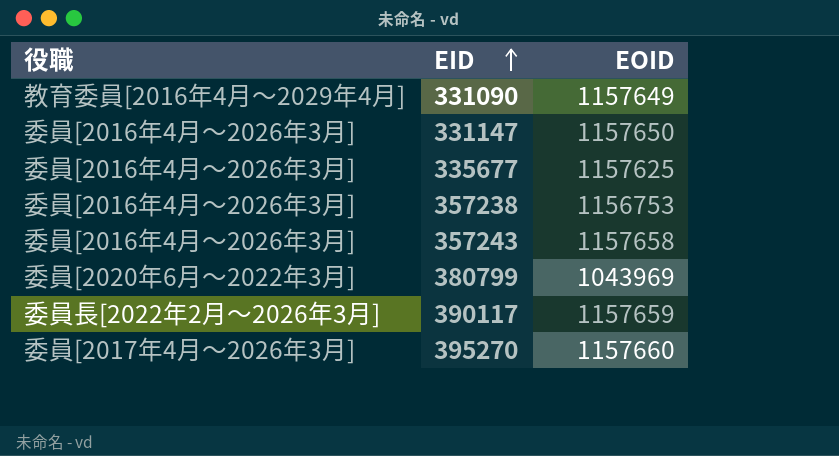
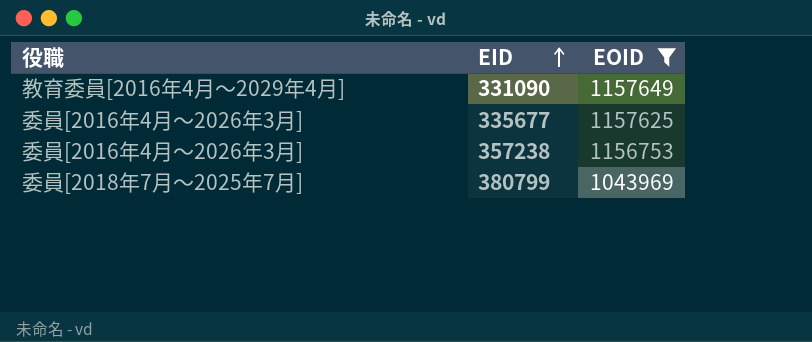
filter: none -> EOID <= 1157649
380799 | 役職: 委員[2020年6月〜2022年3月] -> 委員[2018年7月〜2025年7月]

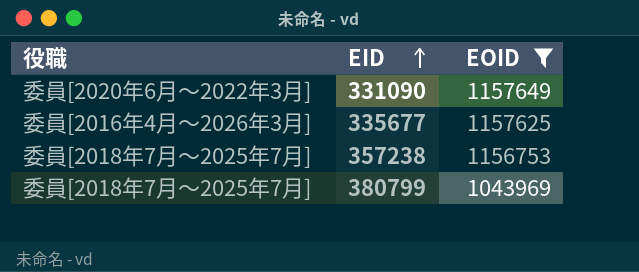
331090 | 役職: 教育委員[2016年4月〜2029年4月] -> 委員[2020年6月〜2022年3月]
357238 | 役職: 委員[2016年4月〜2026年3月] -> 委員[2018年7月〜2025年7月]

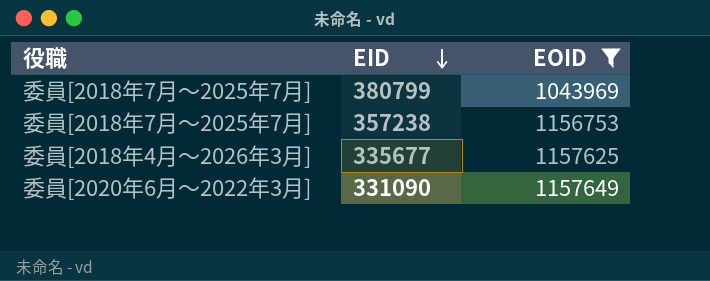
row order: EID ascending -> EID descending
335677 | 役職: 委員[2016年4月〜2026年3月] -> 委員[2018年4月〜2026年3月]

